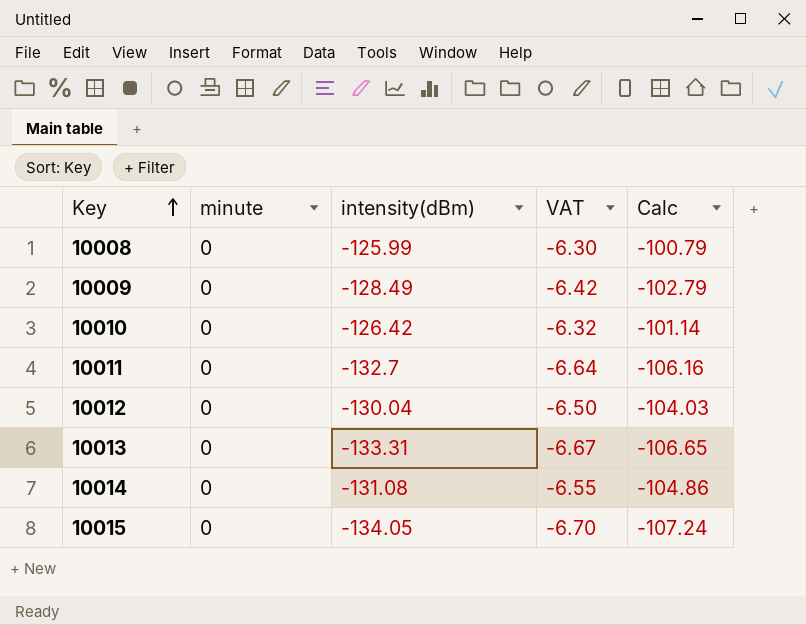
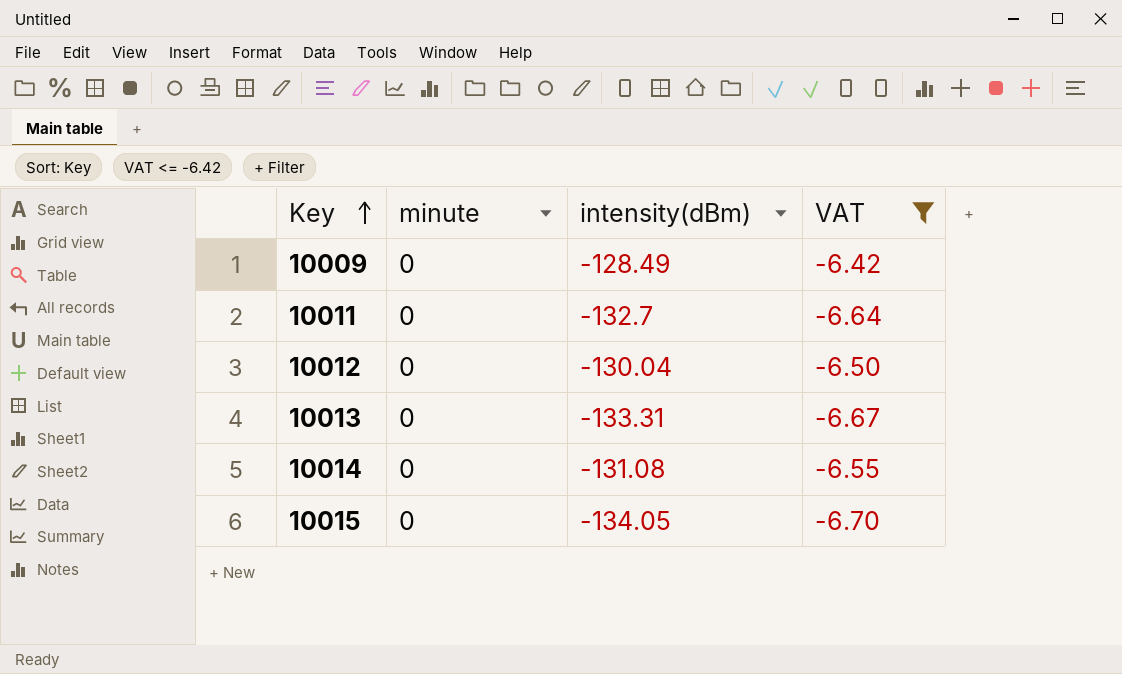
filter: none -> VAT <= -6.42
column Calc | formula: [intensity(dBm)] * 0.8 -> none

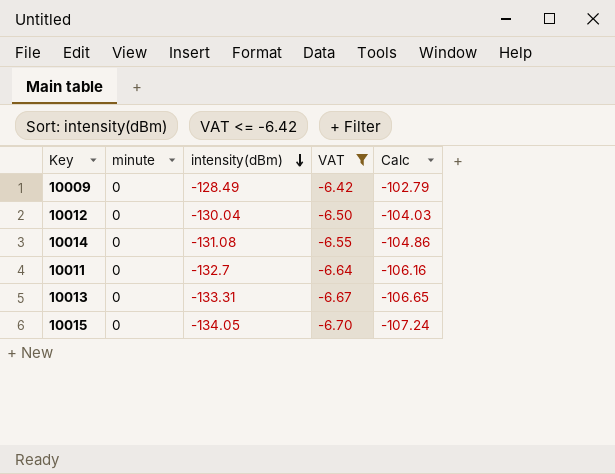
row order: Key ascending -> intensity(dBm) descending
column Calc | formula: none -> [intensity(dBm)] * 0.8

